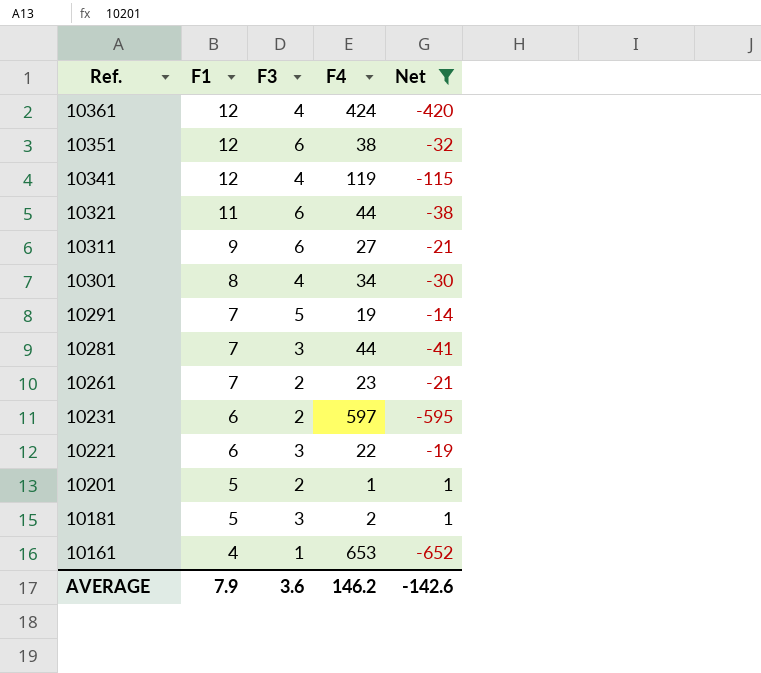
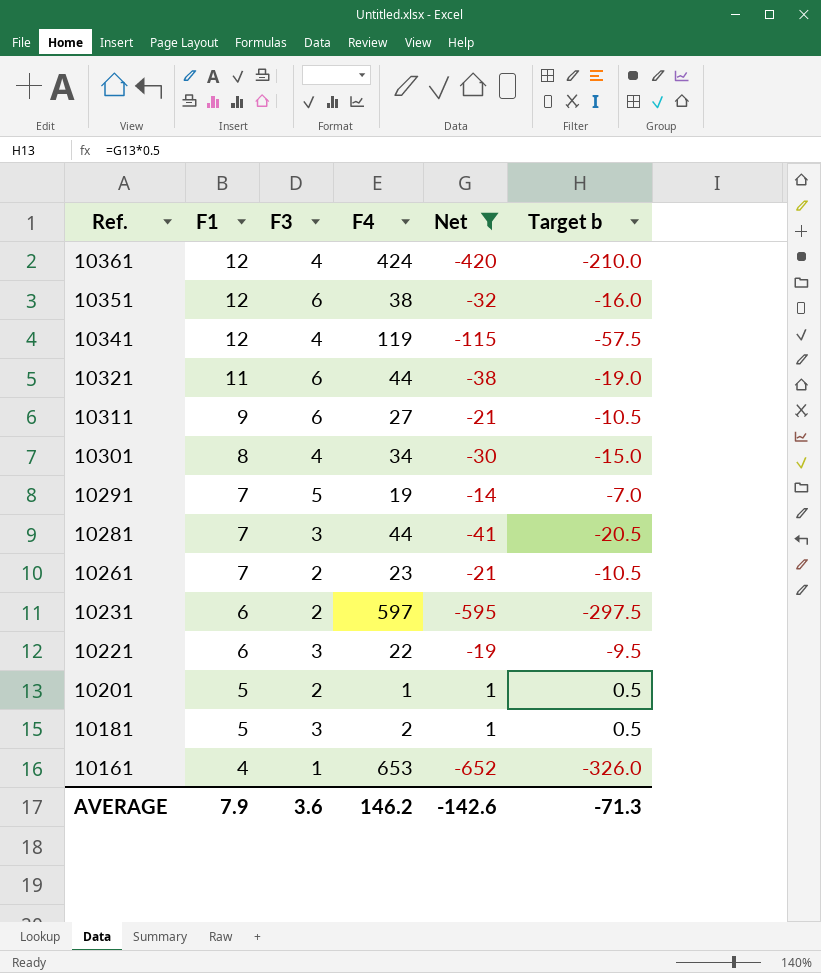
column Target b | formula: none -> [Net] * 0.5

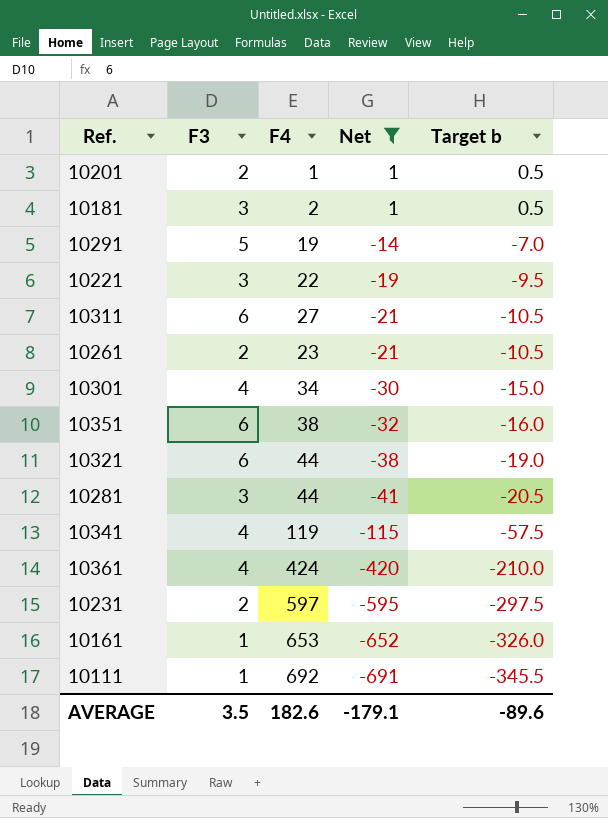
row order: Ref. descending -> Net descending
column F1 | position: 2 -> none
row 10111: none -> 1 | 692 | -691 | -345.5
AVERAGE | F3: 3.6 -> 3.5
AVERAGE | F4: 146.2 -> 182.6
AVERAGE | Net: -142.6 -> -179.1
AVERAGE | Target b: -71.3 -> -89.6

